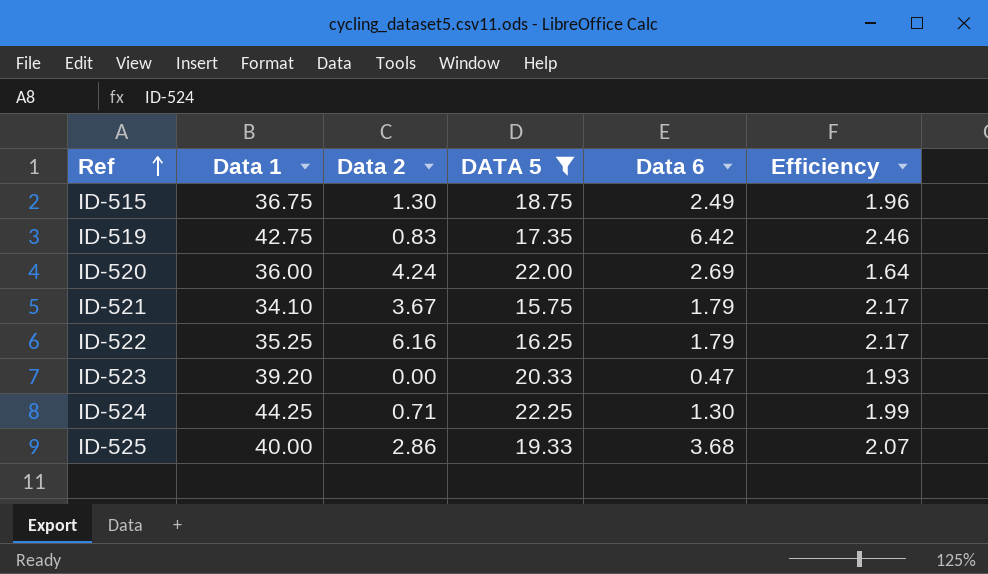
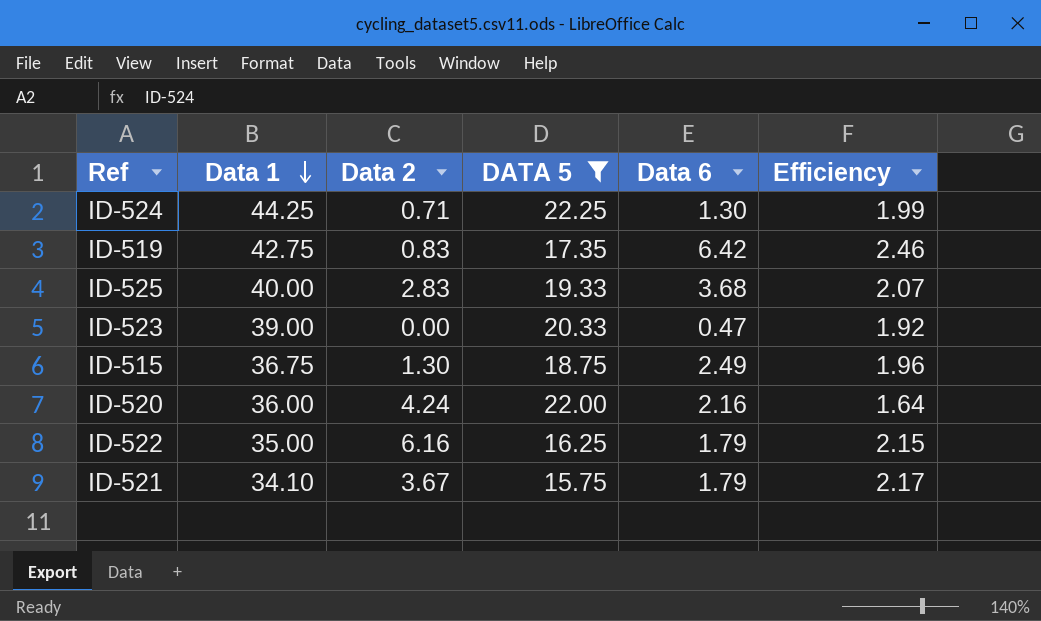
row order: Ref ascending -> Data 1 descending
ID-525 | Data 2: 2.86 -> 2.83
ID-523 | Data 1: 39.20 -> 39.00
ID-523 | Efficiency: 1.93 -> 1.92
ID-520 | Data 6: 2.69 -> 2.16
ID-522 | Data 1: 35.25 -> 35.00
ID-522 | Efficiency: 2.17 -> 2.15

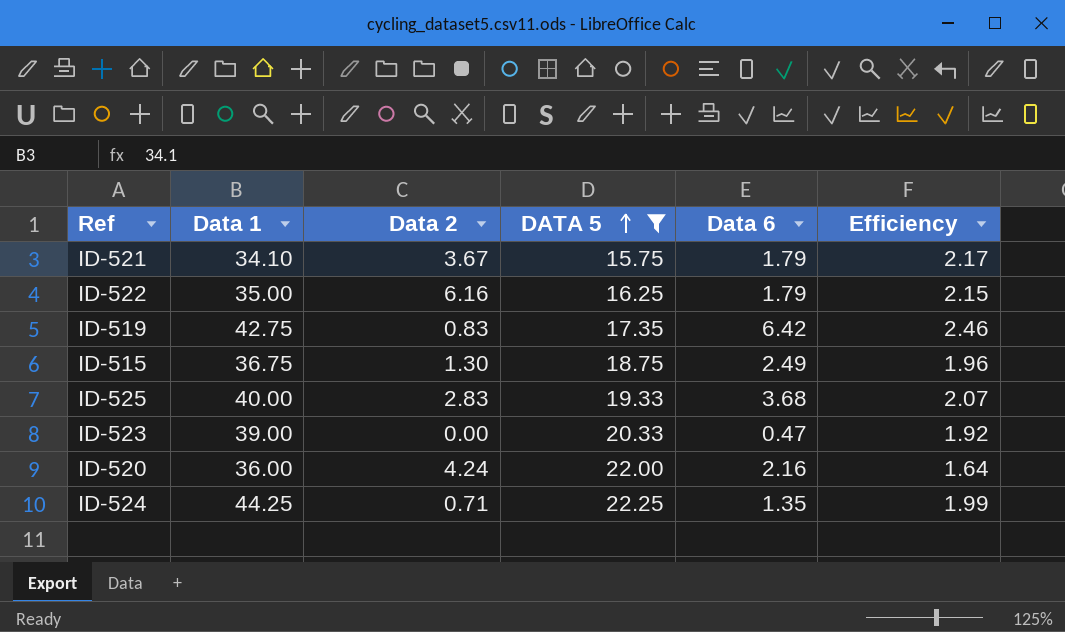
row order: Data 1 descending -> DATA 5 ascending
ID-524 | Data 6: 1.30 -> 1.35

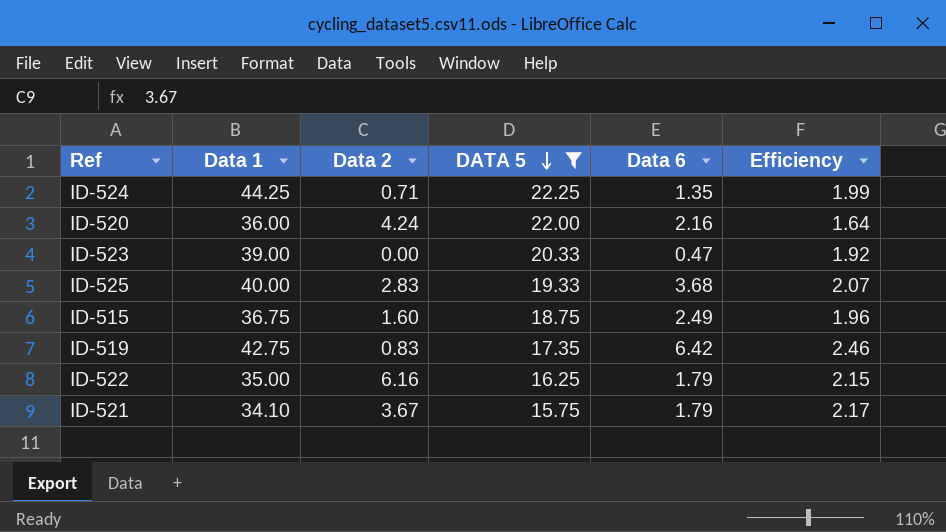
row order: DATA 5 ascending -> DATA 5 descending
ID-515 | Data 2: 1.30 -> 1.60

